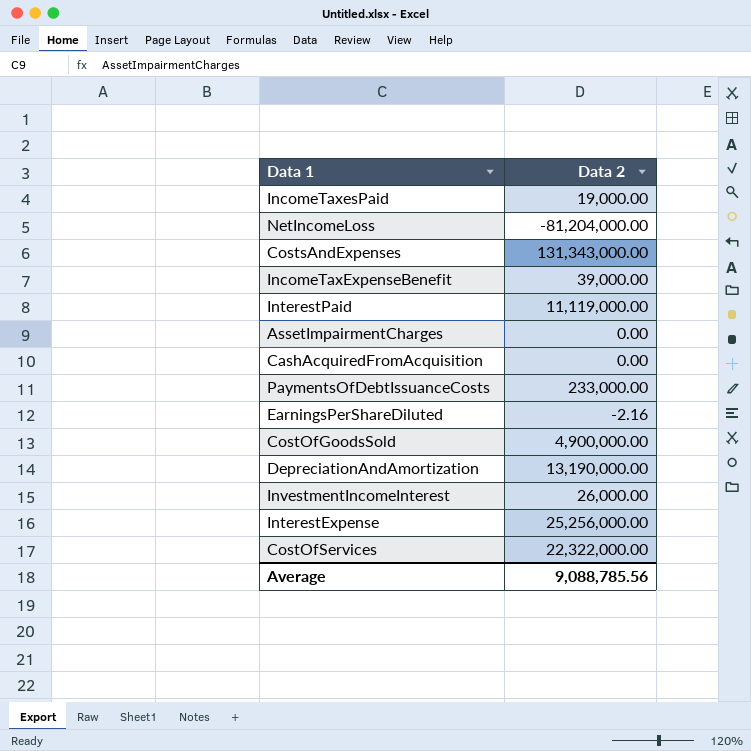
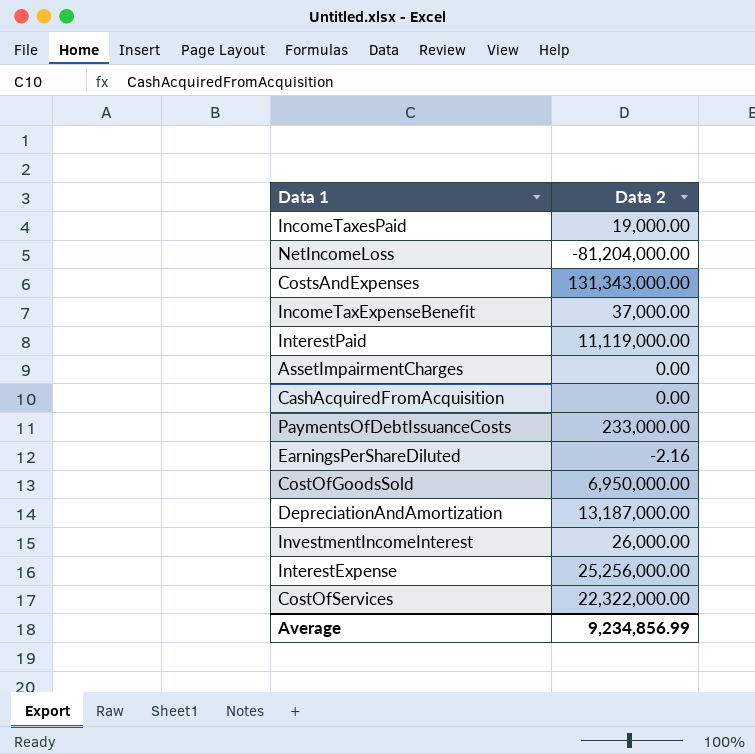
IncomeTaxExpenseBenefit | Data 2: 39,000.00 -> 37,000.00
CostOfGoodsSold | Data 2: 4,900,000.00 -> 6,950,000.00
DepreciationAndAmortization | Data 2: 13,190,000.00 -> 13,187,000.00
Average | Data 2: 9,088,785.56 -> 9,234,856.99

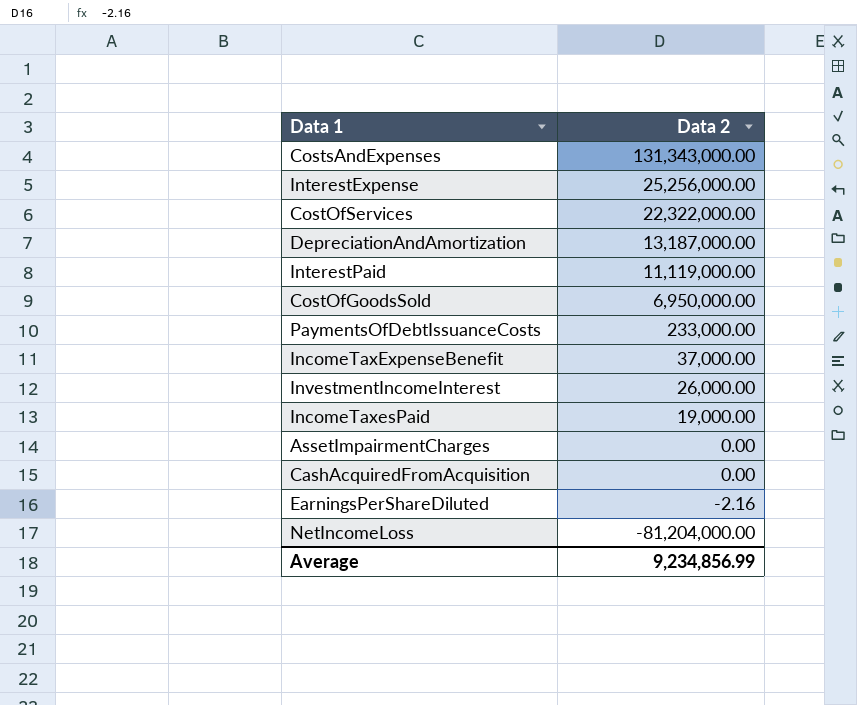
row order: none -> Data 2 descending

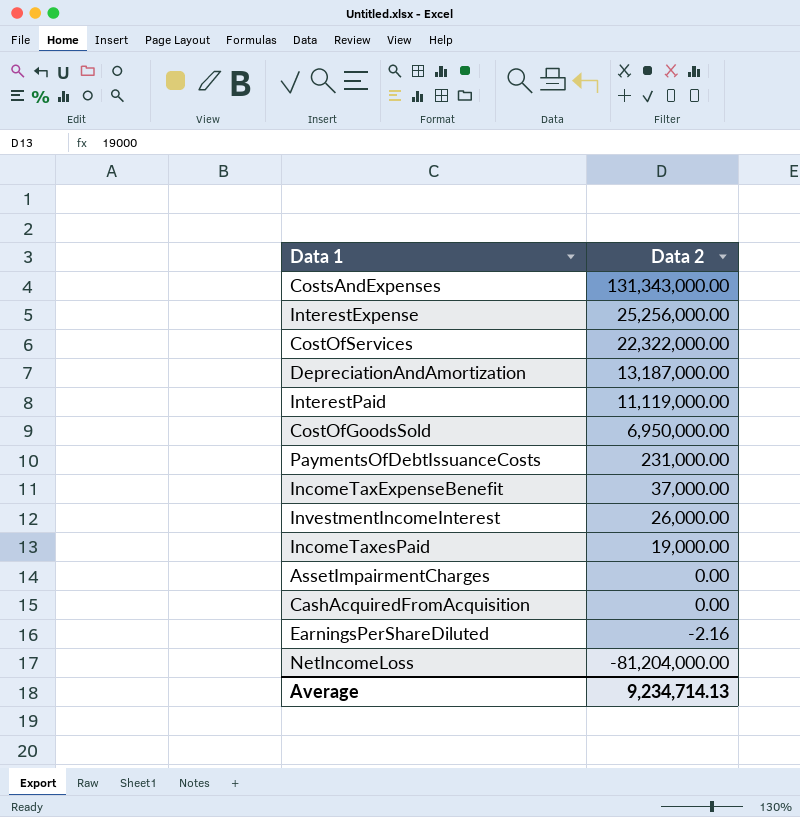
PaymentsOfDebtIssuanceCosts | Data 2: 233,000.00 -> 231,000.00
Average | Data 2: 9,234,856.99 -> 9,234,714.13

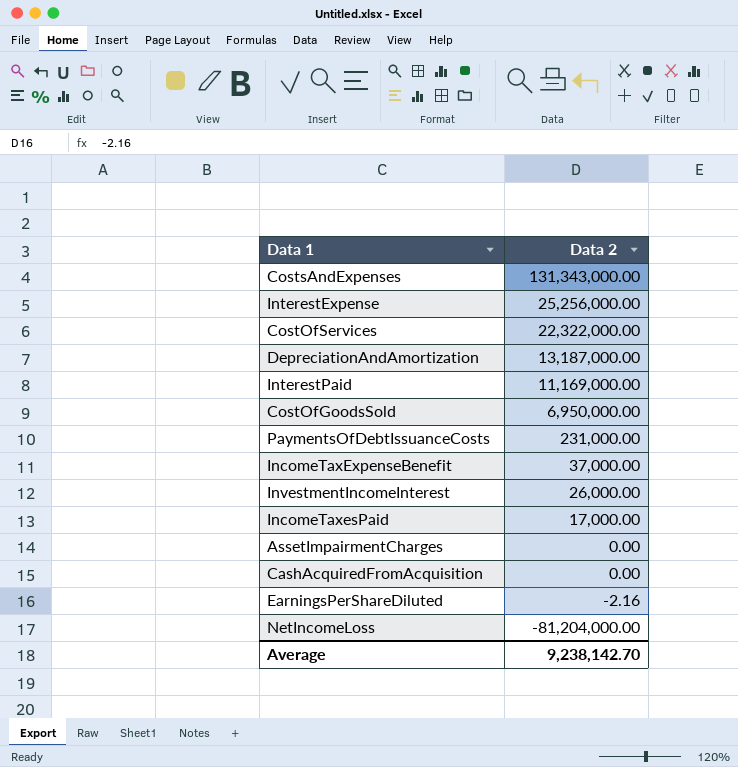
InterestPaid | Data 2: 11,119,000.00 -> 11,169,000.00
IncomeTaxesPaid | Data 2: 19,000.00 -> 17,000.00
Average | Data 2: 9,234,714.13 -> 9,238,142.70

